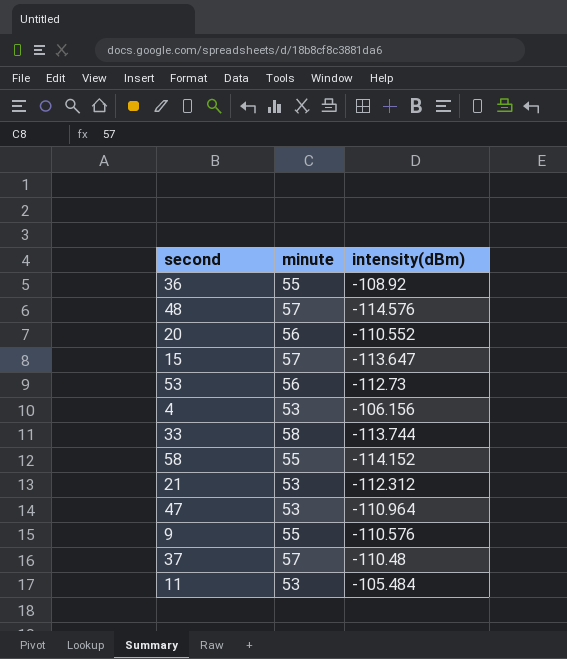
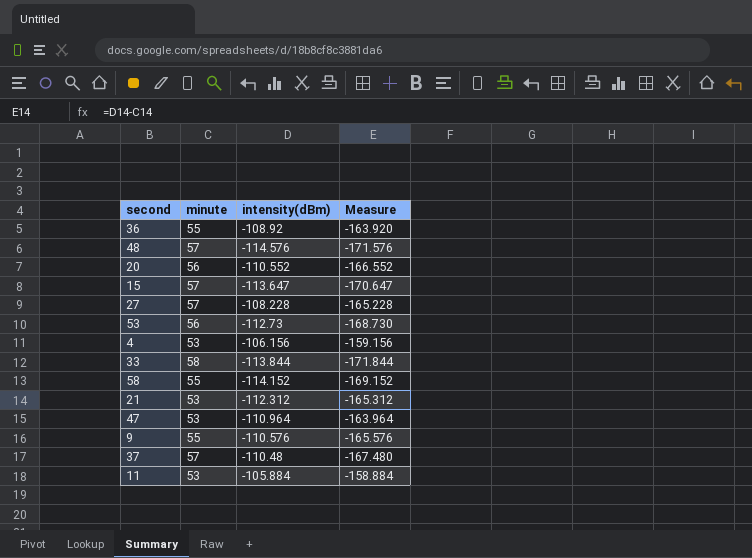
column Measure | formula: none -> [intensity(dBm)] - [minute]
row 27: none -> 57 | -108.228 | -165.228
33 | intensity(dBm): -113.744 -> -113.844
11 | intensity(dBm): -105.484 -> -105.884

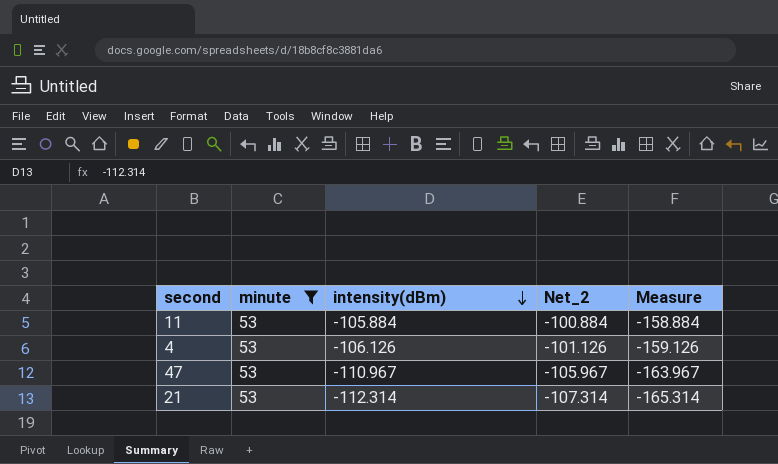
filter: none -> minute = 53
row order: none -> intensity(dBm) descending
column Net_2 | formula: none -> [intensity(dBm)] + 5
4 | intensity(dBm): -106.156 -> -106.126
4 | Measure: -159.156 -> -159.126
47 | intensity(dBm): -110.964 -> -110.967
47 | Measure: -163.964 -> -163.967
21 | intensity(dBm): -112.312 -> -112.314
21 | Measure: -165.312 -> -165.314

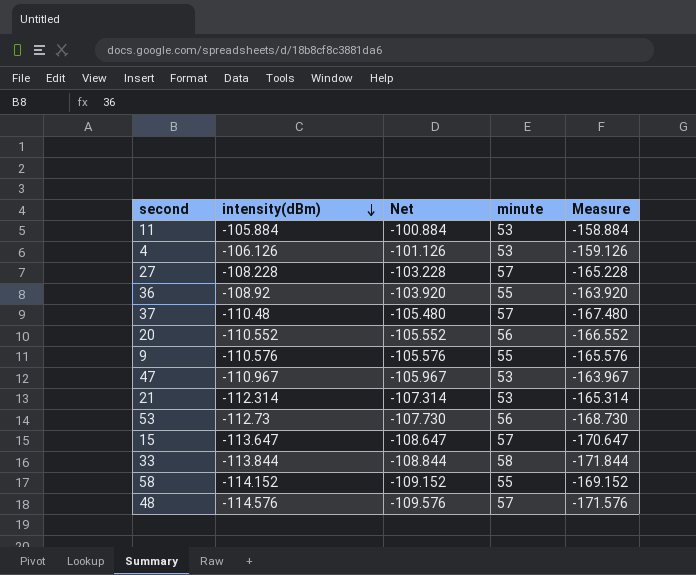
filter: minute = 53 -> none
column name: Net_2 -> Net
column minute | position: 2 -> 4

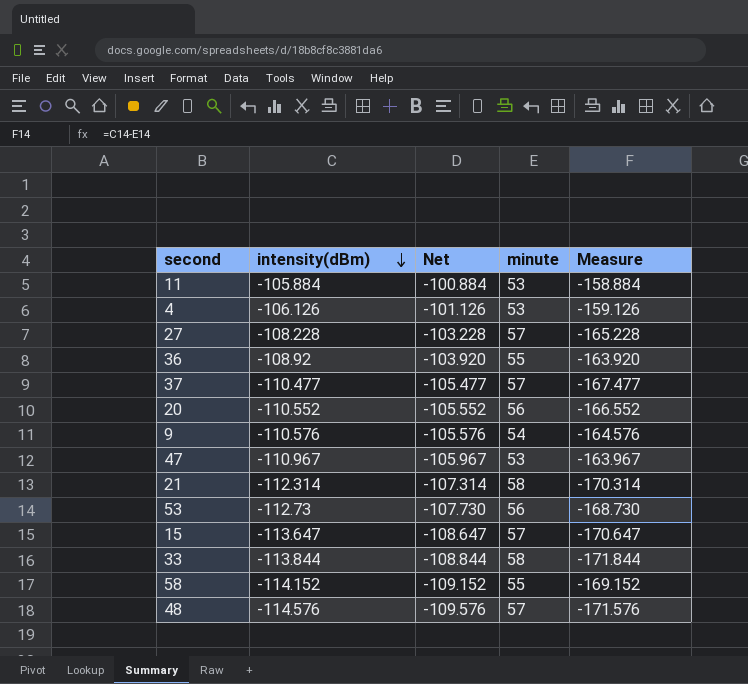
37 | intensity(dBm): -110.48 -> -110.477
37 | Net: -105.480 -> -105.477
37 | Measure: -167.480 -> -167.477
9 | minute: 55 -> 54
9 | Measure: -165.576 -> -164.576
21 | minute: 53 -> 58
21 | Measure: -165.314 -> -170.314

